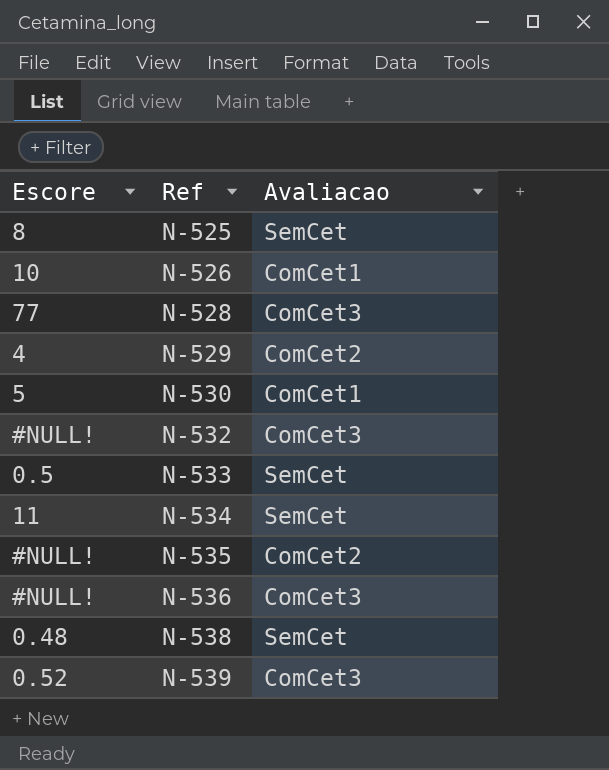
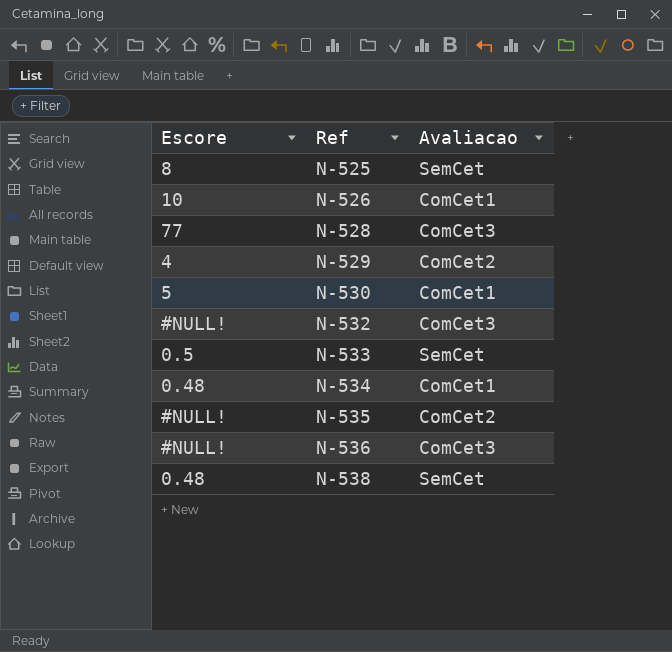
row N-539: 0.52 | ComCet3 -> none
N-534 | Escore: 11 -> 0.48
N-534 | Avaliacao: SemCet -> ComCet1

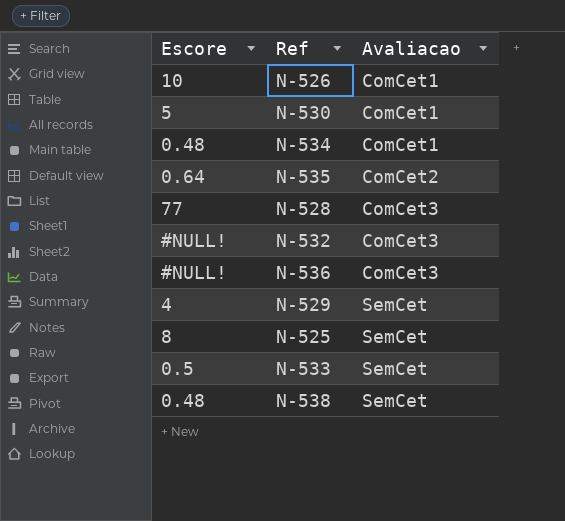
row order: Ref ascending -> Avaliacao ascending
N-535 | Escore: #NULL! -> 0.64
N-529 | Avaliacao: ComCet2 -> SemCet

